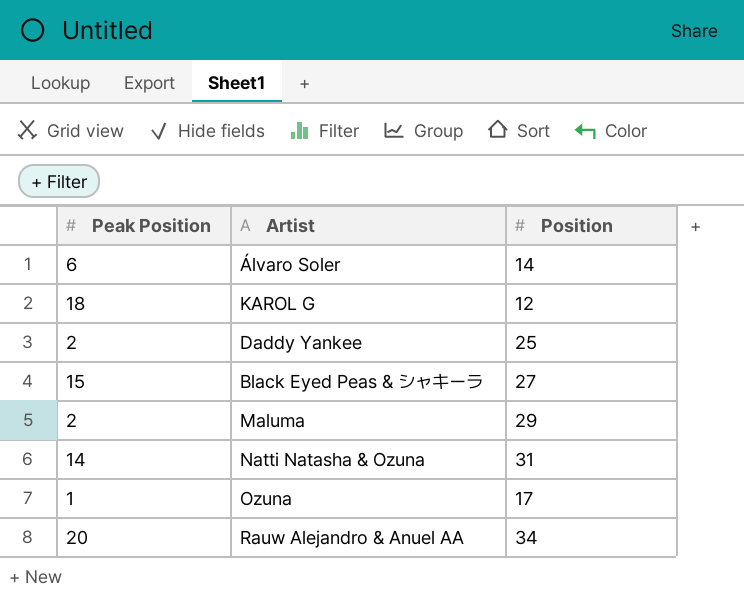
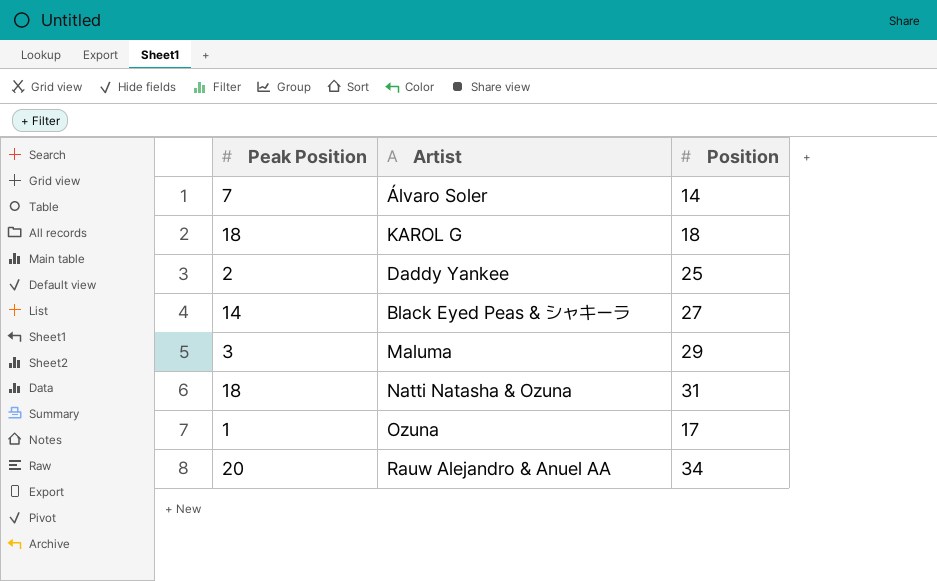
Álvaro Soler | Peak Position: 6 -> 7
KAROL G | Position: 12 -> 18
Black Eyed Peas & シャキーラ | Peak Position: 15 -> 14
Maluma | Peak Position: 2 -> 3
Natti Natasha & Ozuna | Peak Position: 14 -> 18

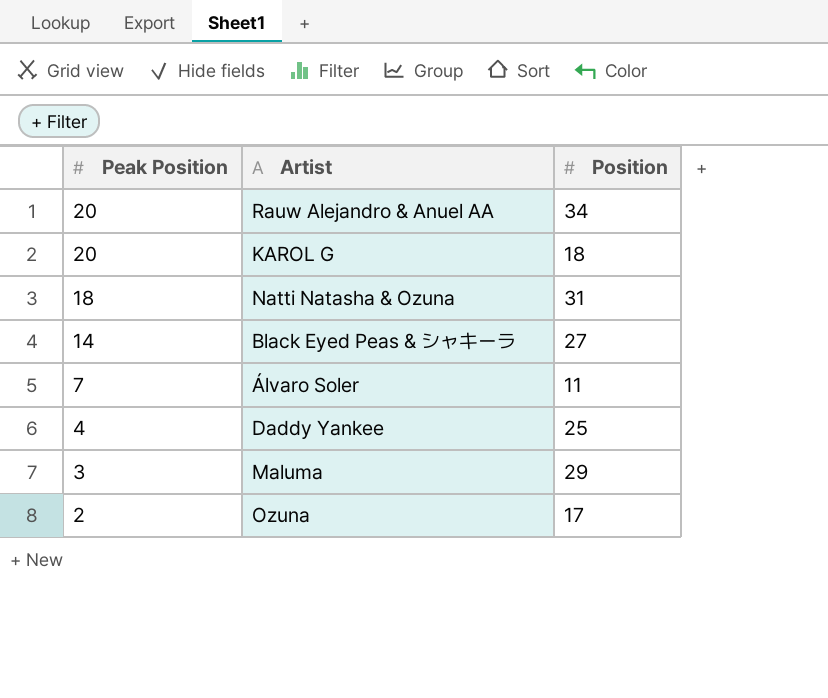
row order: none -> Peak Position descending
KAROL G | Peak Position: 18 -> 20
Álvaro Soler | Position: 14 -> 11
Daddy Yankee | Peak Position: 2 -> 4
Ozuna | Peak Position: 1 -> 2

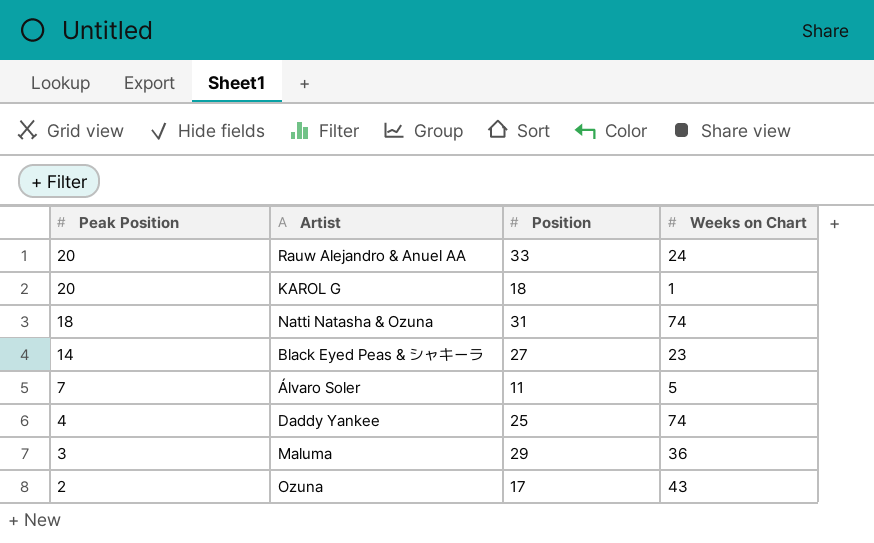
column Weeks on Chart | position: none -> 4
Rauw Alejandro & Anuel AA | Position: 34 -> 33

